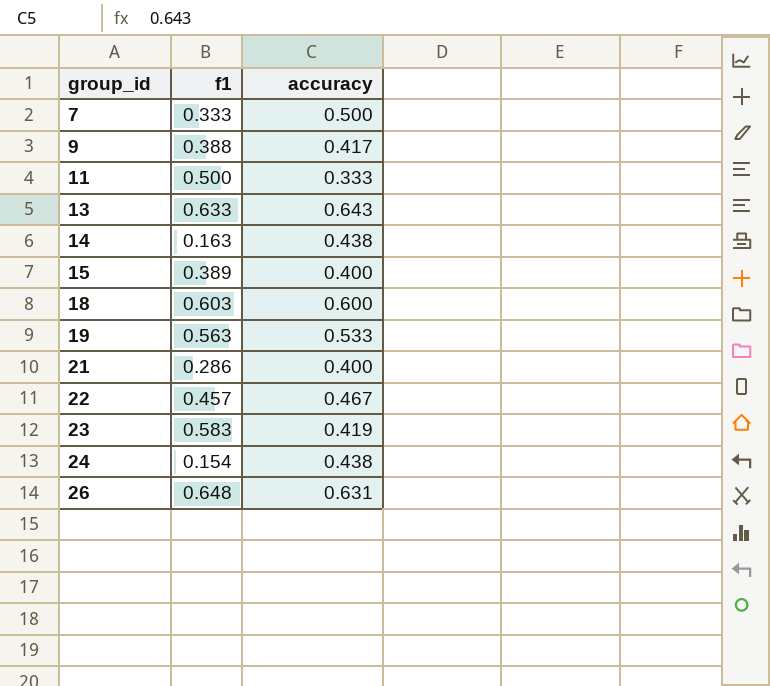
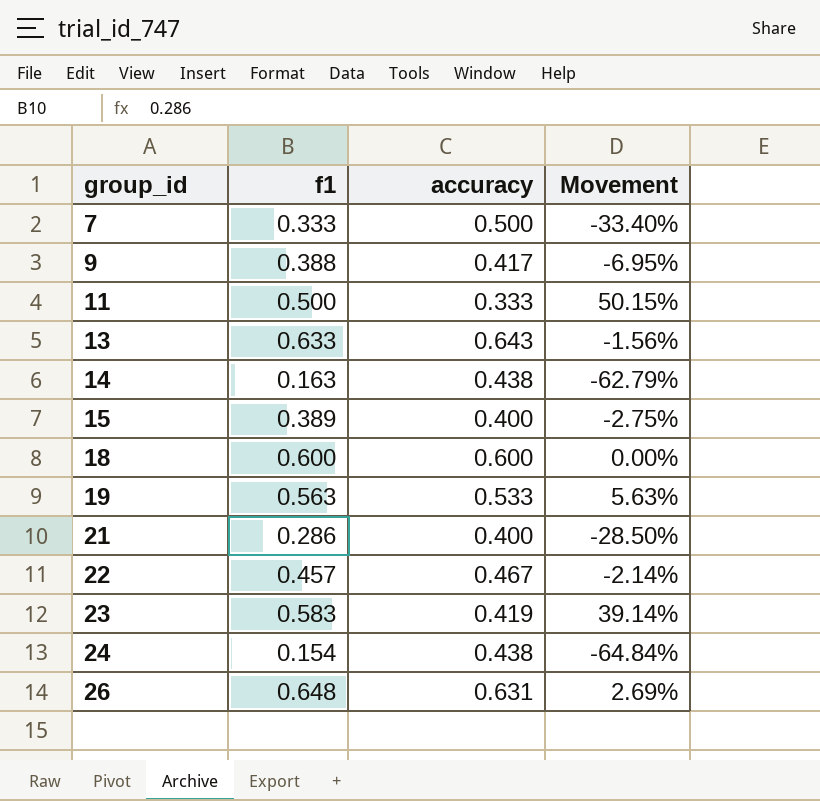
column Movement | formula: none -> ([f1] - [accuracy]) / [accuracy]
18 | f1: 0.603 -> 0.600

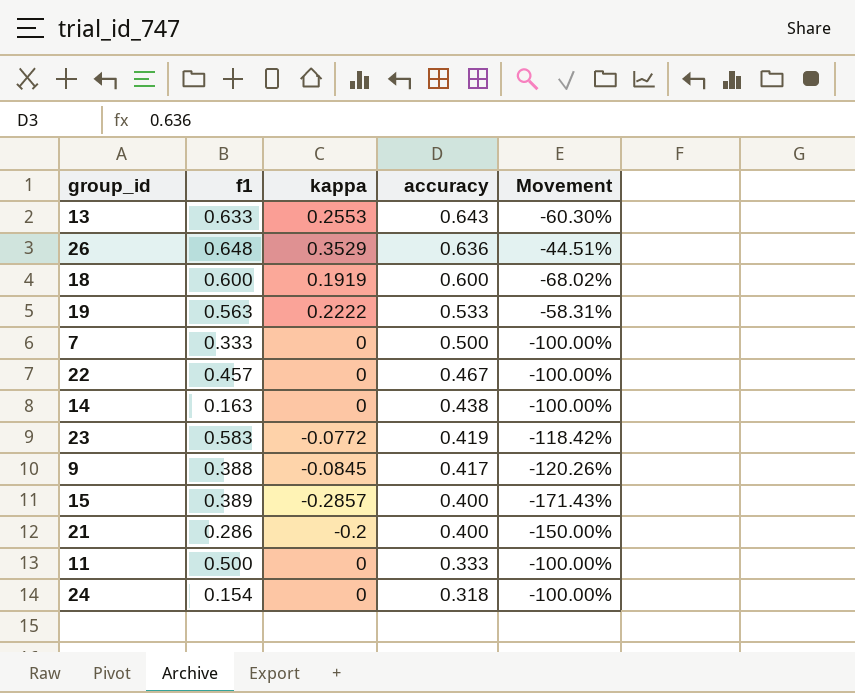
row order: group_id ascending -> accuracy descending
column kappa | position: none -> 3
column Movement | formula: ([f1] - [accuracy]) / [accuracy] -> ([kappa] - [accuracy]) / [accuracy]
26 | accuracy: 0.631 -> 0.636
24 | accuracy: 0.438 -> 0.318

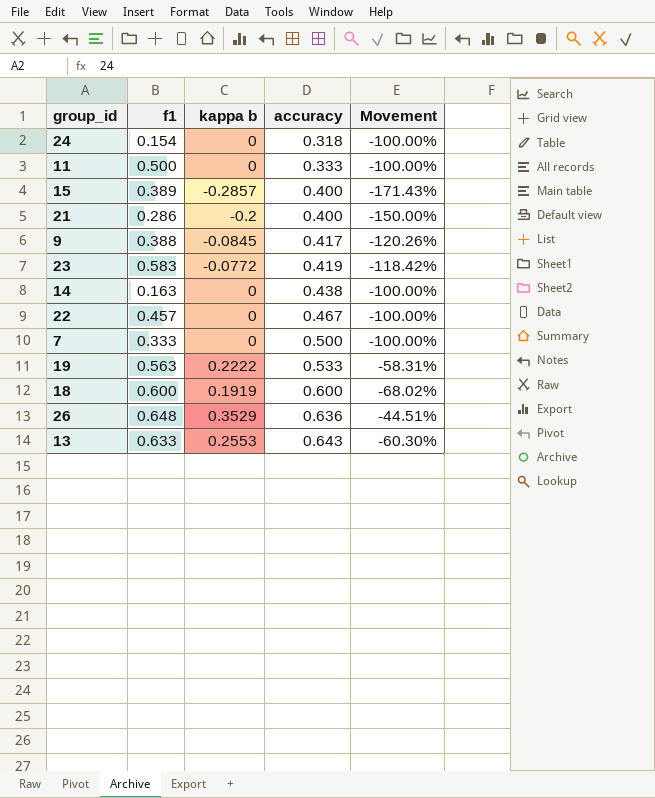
row order: accuracy descending -> accuracy ascending
column name: kappa -> kappa b

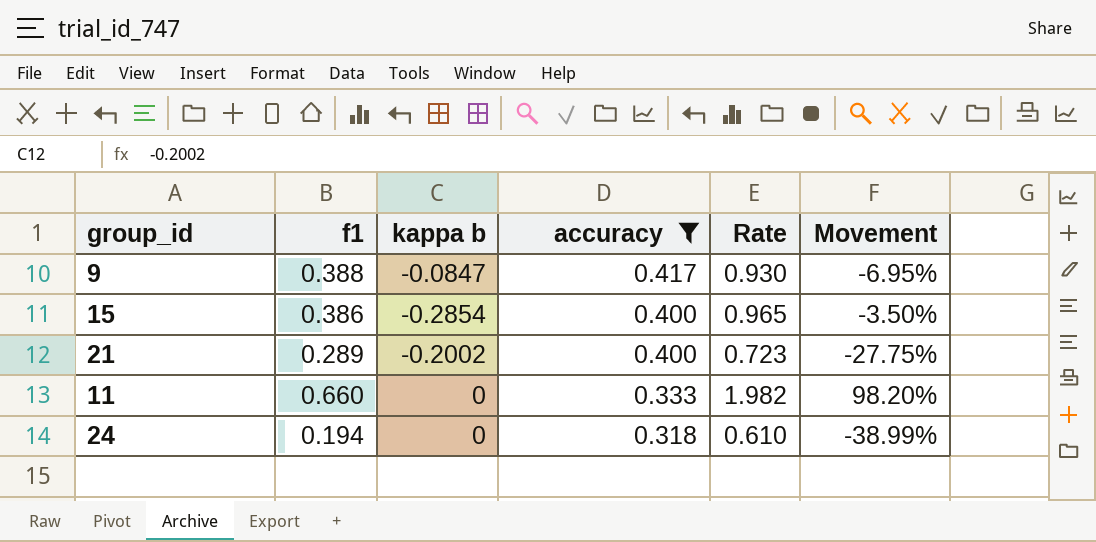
filter: none -> accuracy <= 0.417
row order: accuracy ascending -> accuracy descending
column Rate | formula: none -> [f1] / [accuracy]
column Movement | formula: ([kappa b] - [accuracy]) / [accuracy] -> ([f1] - [accuracy]) / [accuracy]
9 | kappa b: -0.0845 -> -0.0847
15 | f1: 0.389 -> 0.386
15 | kappa b: -0.2857 -> -0.2854
21 | f1: 0.286 -> 0.289
21 | kappa b: -0.2 -> -0.2002
11 | f1: 0.500 -> 0.660
24 | f1: 0.154 -> 0.194

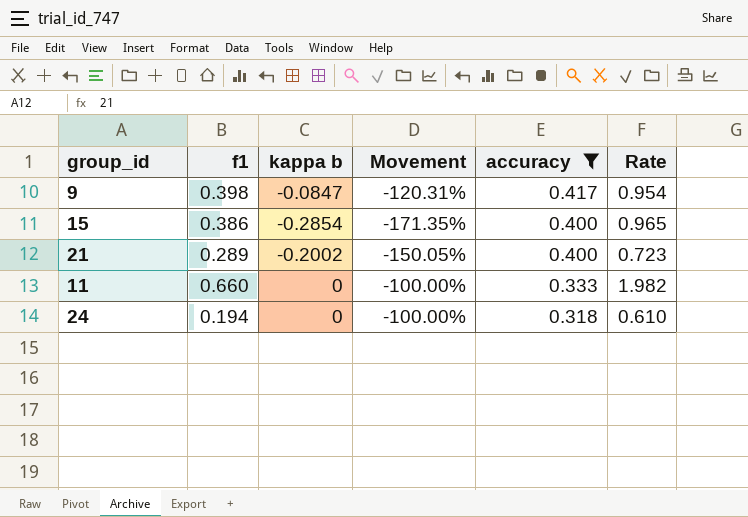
column Movement | formula: ([f1] - [accuracy]) / [accuracy] -> ([kappa b] - [accuracy]) / [accuracy]
column Movement | position: 6 -> 4
9 | f1: 0.388 -> 0.398
9 | Rate: 0.930 -> 0.954

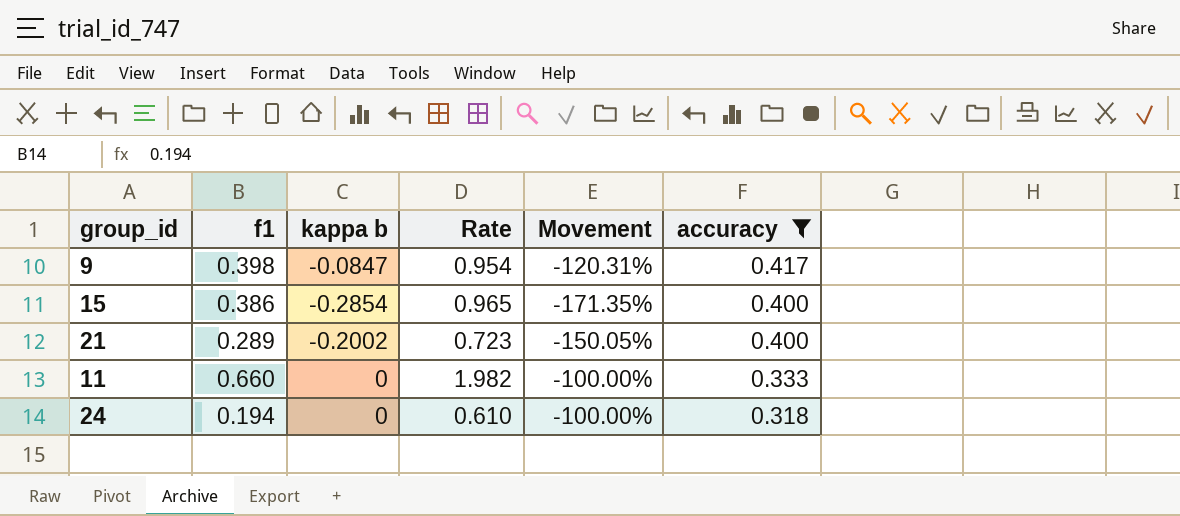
column Rate | position: 6 -> 4

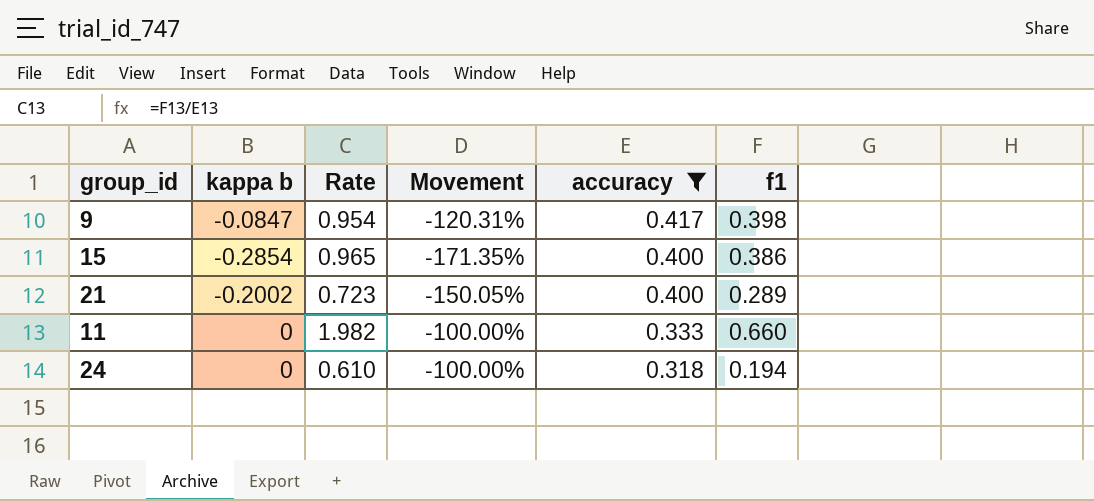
column f1 | position: 2 -> 6

